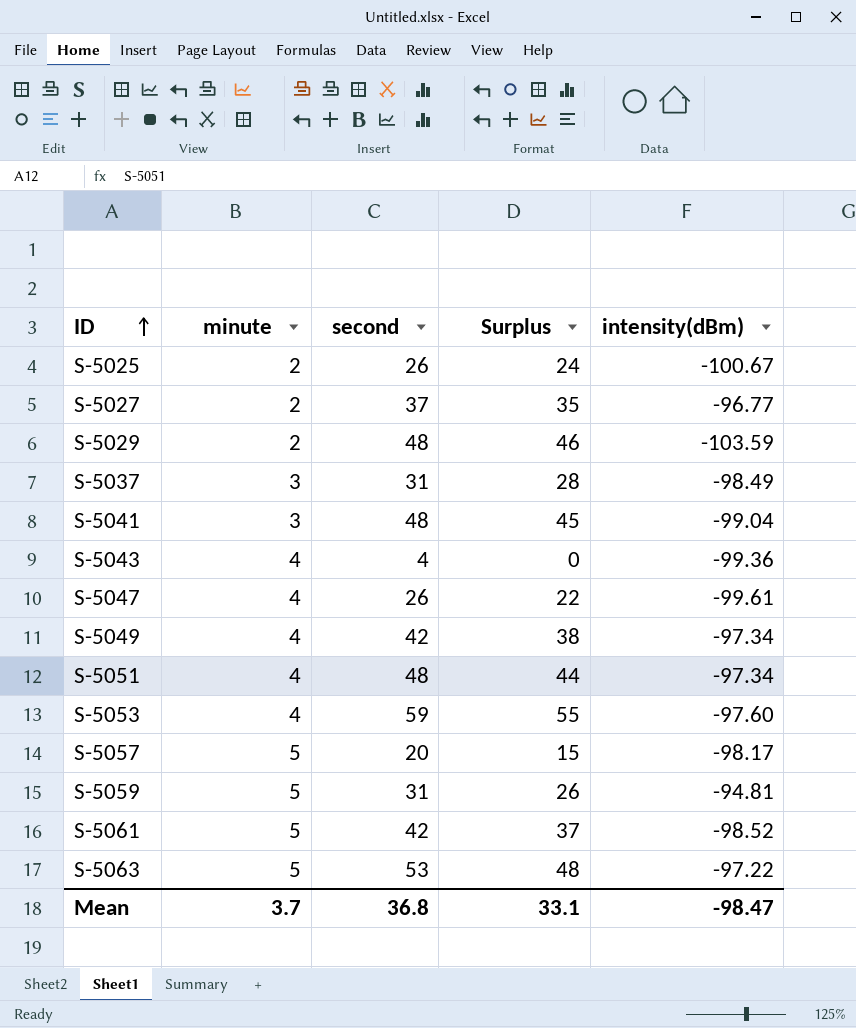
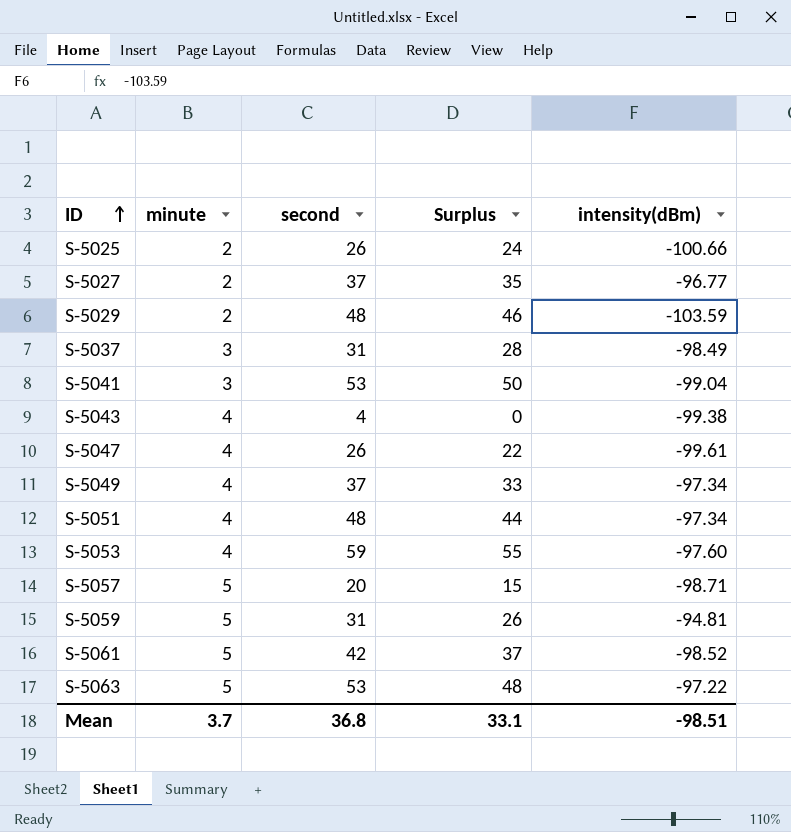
S-5025 | intensity(dBm): -100.67 -> -100.66
S-5041 | second: 48 -> 53
S-5041 | Surplus: 45 -> 50
S-5043 | intensity(dBm): -99.36 -> -99.38
S-5049 | second: 42 -> 37
S-5049 | Surplus: 38 -> 33
S-5057 | intensity(dBm): -98.17 -> -98.71
Mean | intensity(dBm): -98.47 -> -98.51

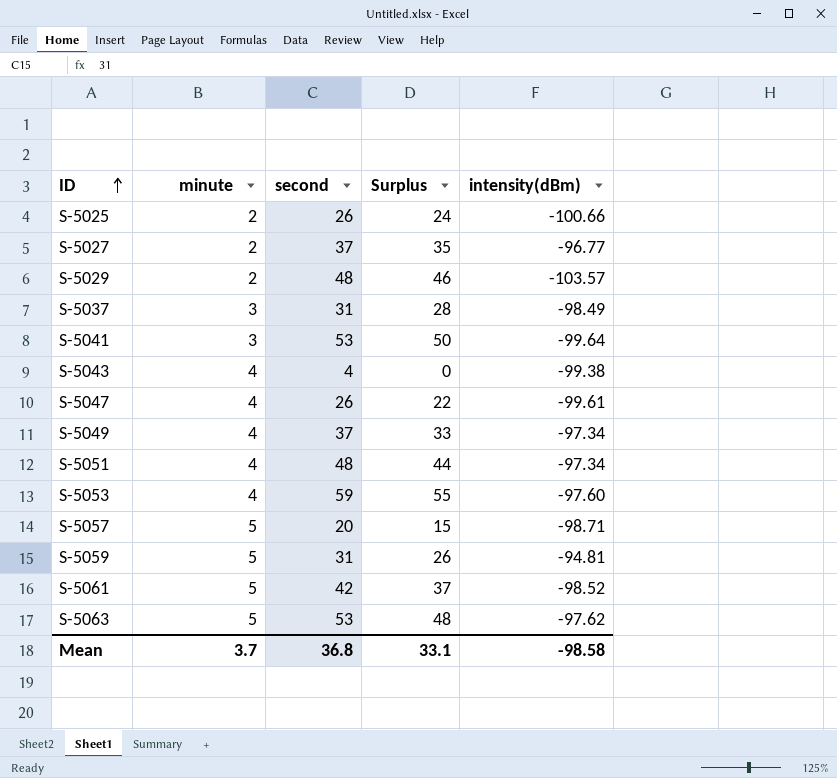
S-5029 | intensity(dBm): -103.59 -> -103.57
S-5041 | intensity(dBm): -99.04 -> -99.64
S-5063 | intensity(dBm): -97.22 -> -97.62
Mean | intensity(dBm): -98.51 -> -98.58

